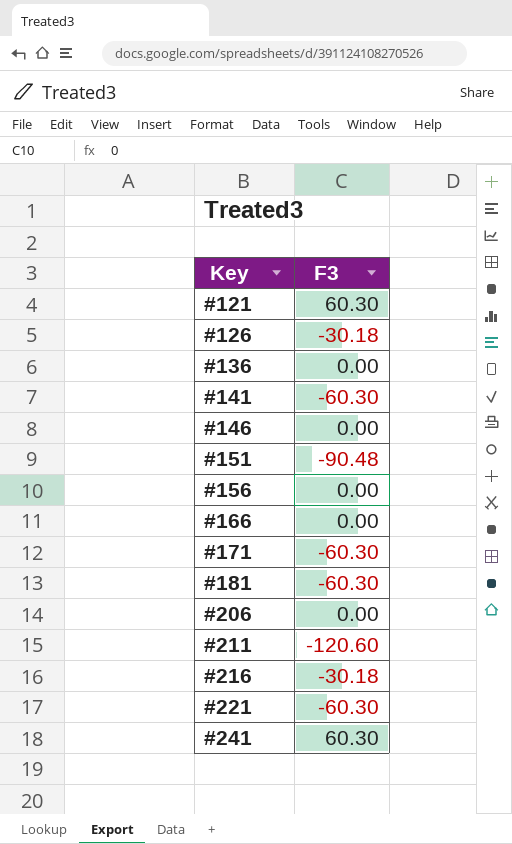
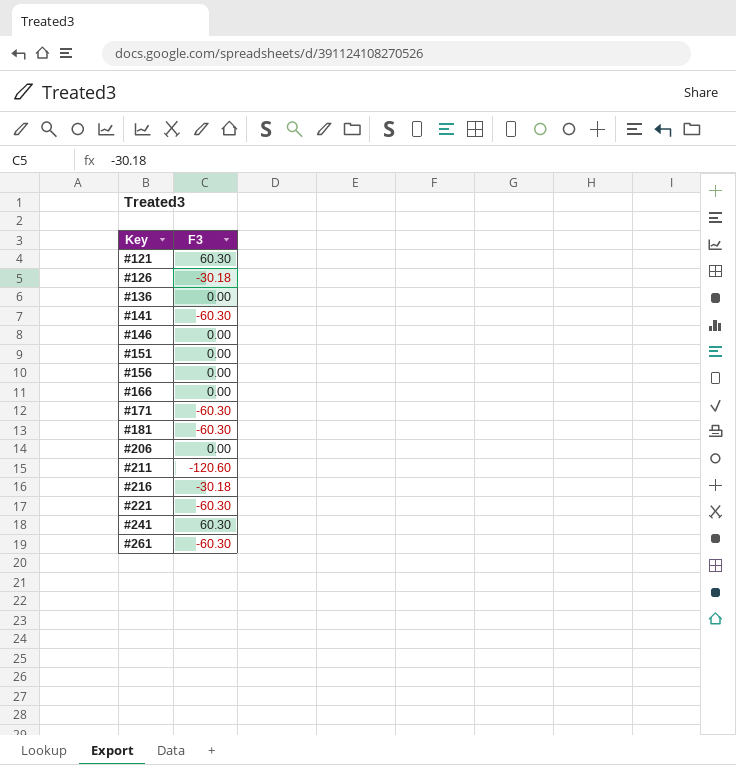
#151 | F3: -90.48 -> 0.00
row #261: none -> -60.30

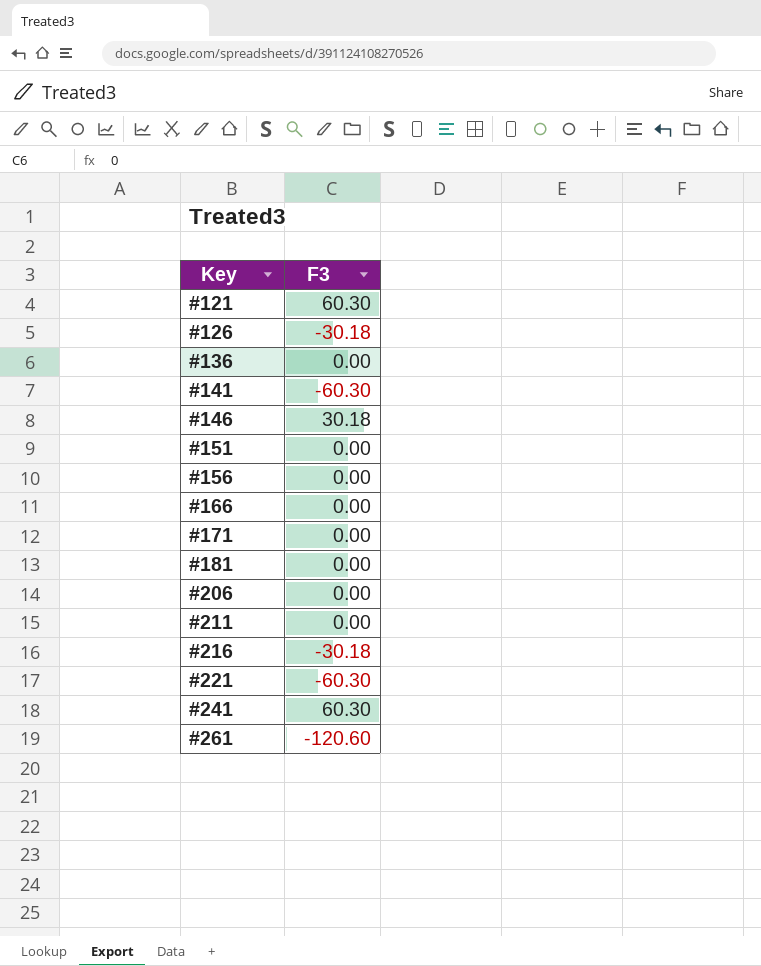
#146 | F3: 0.00 -> 30.18
#171 | F3: -60.30 -> 0.00
#181 | F3: -60.30 -> 0.00
#211 | F3: -120.60 -> 0.00
#261 | F3: -60.30 -> -120.60

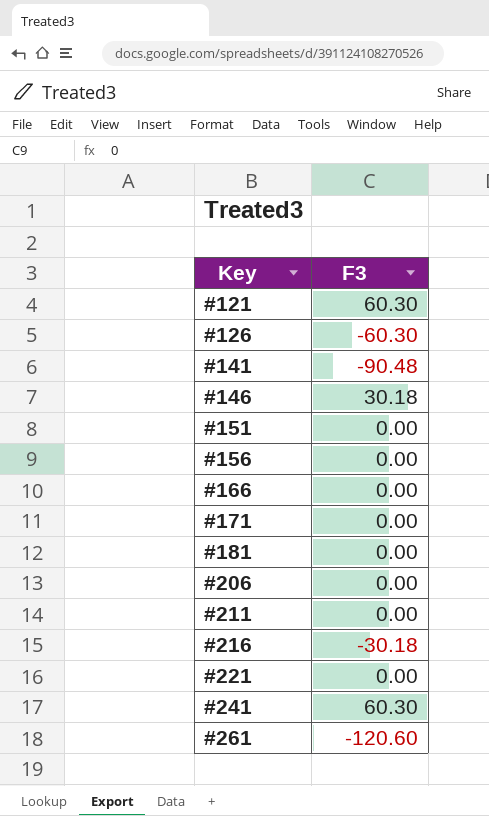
row #136: 0.00 -> none
#126 | F3: -30.18 -> -60.30
#141 | F3: -60.30 -> -90.48
#221 | F3: -60.30 -> 0.00

